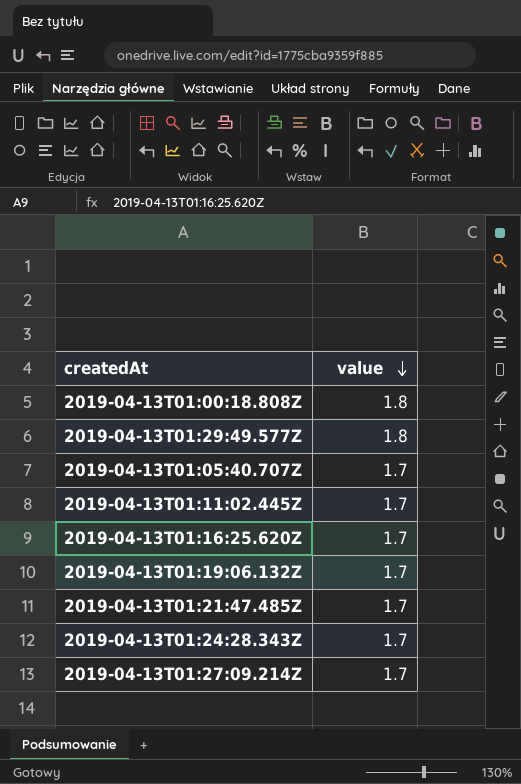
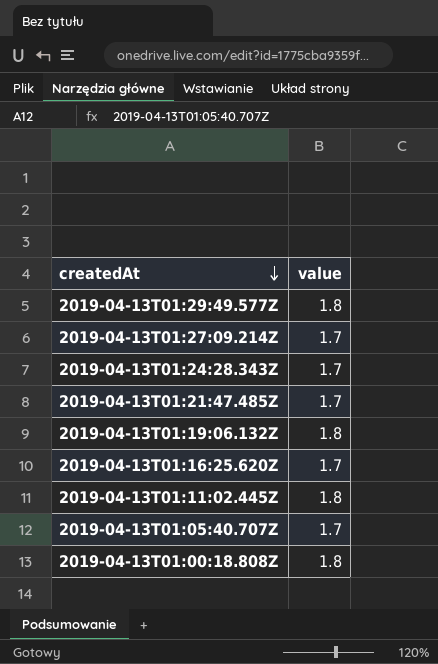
row order: value descending -> createdAt descending
2019-04-13T01:19:06.132Z | value: 1.7 -> 1.8
2019-04-13T01:11:02.445Z | value: 1.7 -> 1.8

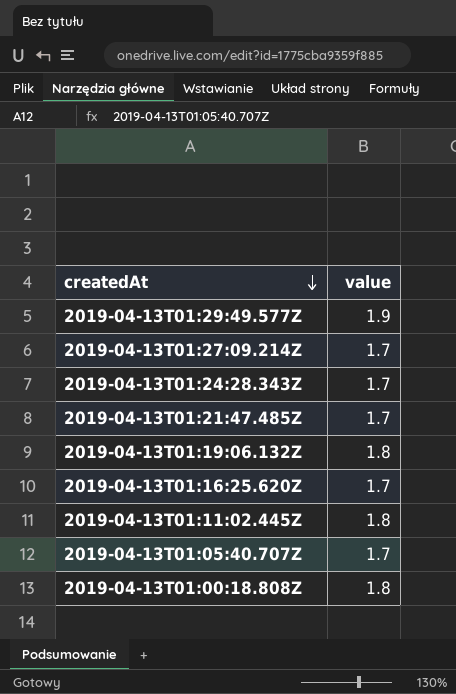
2019-04-13T01:29:49.577Z | value: 1.8 -> 1.9

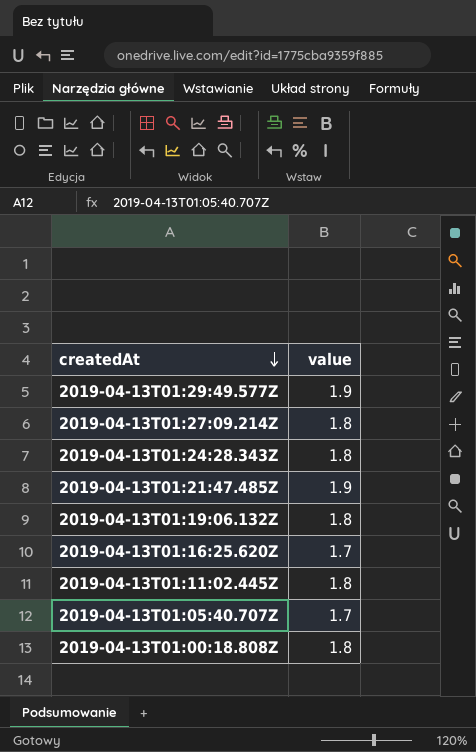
2019-04-13T01:27:09.214Z | value: 1.7 -> 1.8
2019-04-13T01:24:28.343Z | value: 1.7 -> 1.8
2019-04-13T01:21:47.485Z | value: 1.7 -> 1.9

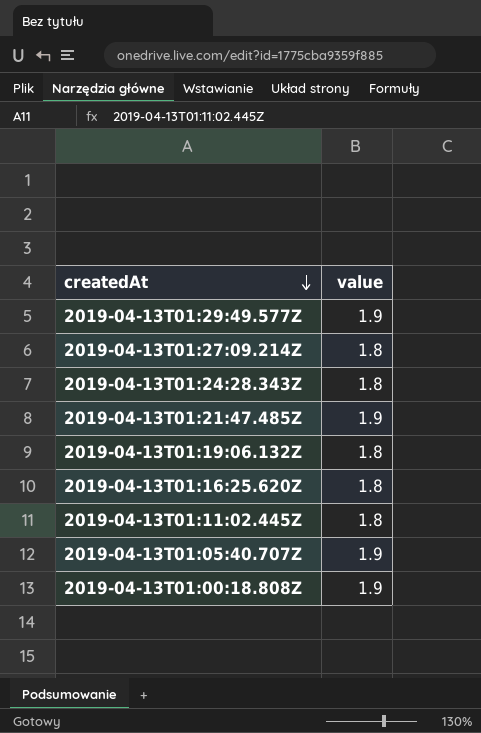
2019-04-13T01:16:25.620Z | value: 1.7 -> 1.8
2019-04-13T01:05:40.707Z | value: 1.7 -> 1.9
2019-04-13T01:00:18.808Z | value: 1.8 -> 1.9

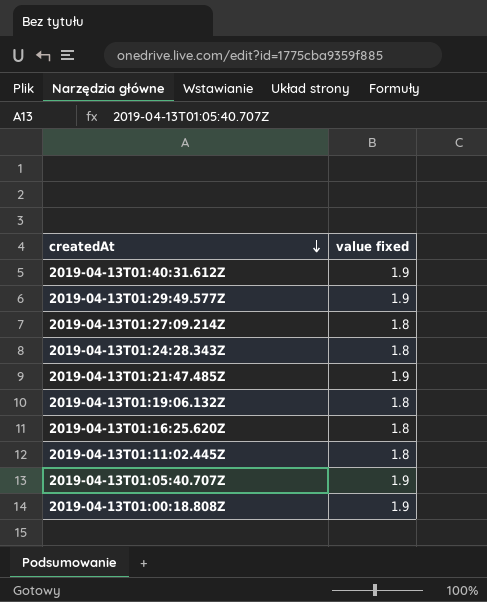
column name: value -> value fixed
row 2019-04-13T01:40:31.612Z: none -> 1.9

